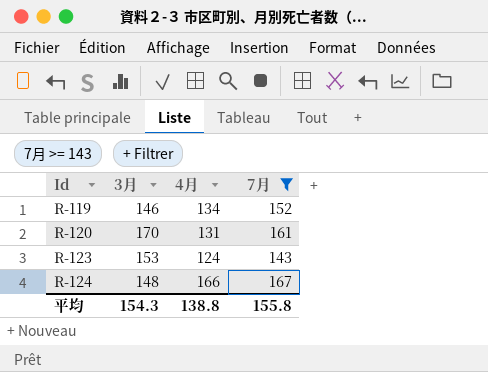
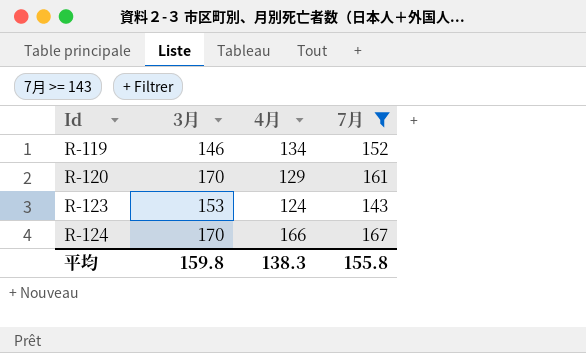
R-120 | 4月: 131 -> 129
R-124 | 3月: 148 -> 170
平均 | 3月: 154.3 -> 159.8
平均 | 4月: 138.8 -> 138.3

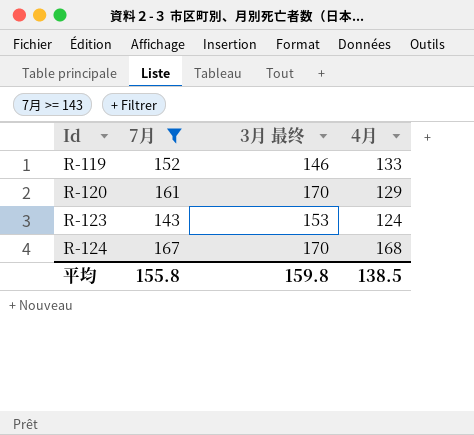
column 7月 | position: 4 -> 2
column name: 3月 -> 3月 最终
R-119 | 4月: 134 -> 133
R-124 | 4月: 166 -> 168
平均 | 4月: 138.3 -> 138.5

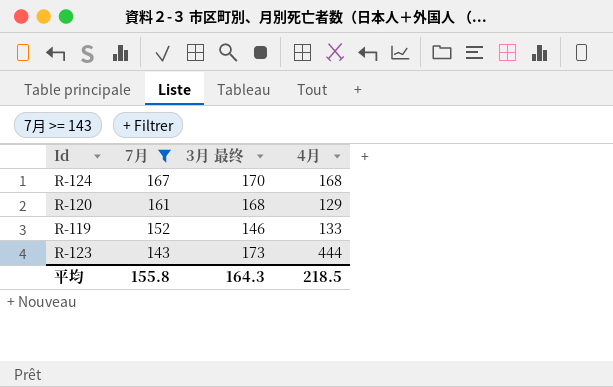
row order: Id ascending -> 7月 descending
R-120 | 3月 最终: 170 -> 168
R-123 | 3月 最终: 153 -> 173
R-123 | 4月: 124 -> 444
平均 | 3月 最终: 159.8 -> 164.3
平均 | 4月: 138.5 -> 218.5

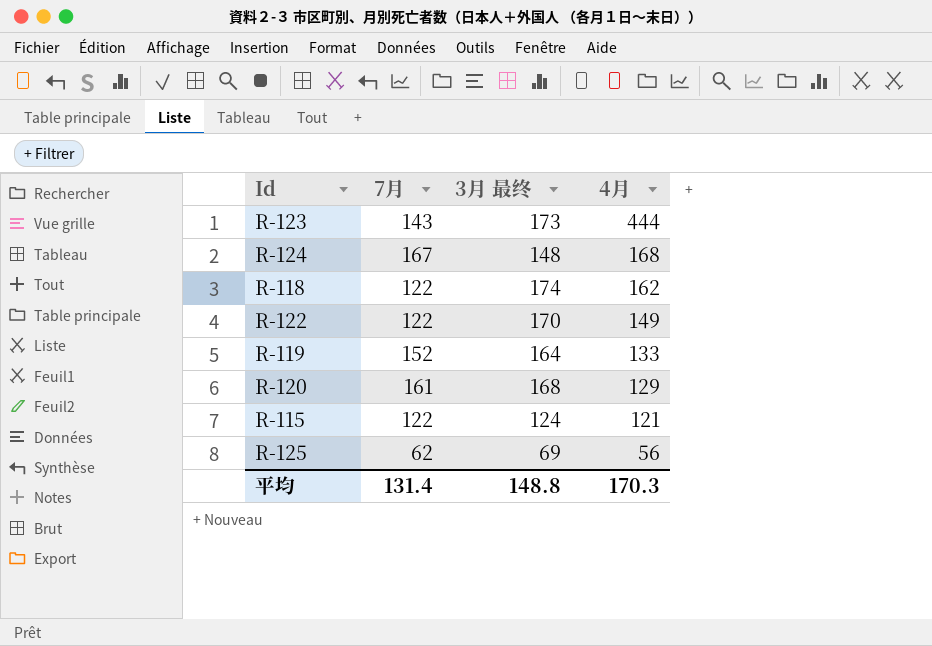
filter: 7月 >= 143 -> none
row order: 7月 descending -> 4月 descending
R-124 | 3月 最终: 170 -> 148
R-119 | 3月 最终: 146 -> 164
平均 | 7月: 155.8 -> 131.4
平均 | 3月 最终: 164.3 -> 148.8
平均 | 4月: 218.5 -> 170.3

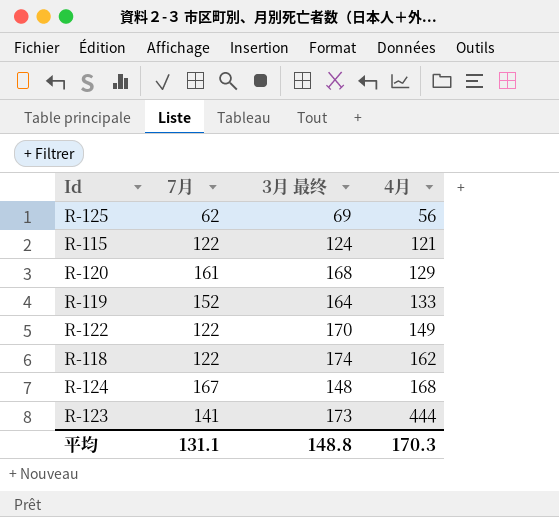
row order: 4月 descending -> 4月 ascending
R-123 | 7月: 143 -> 141
平均 | 7月: 131.4 -> 131.1

